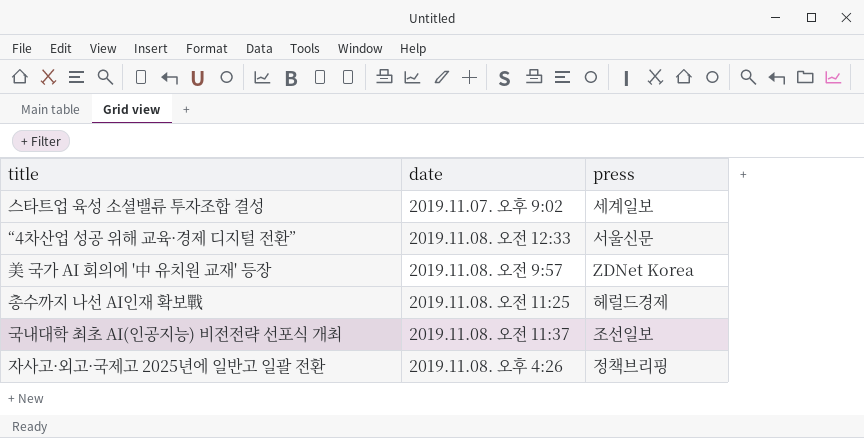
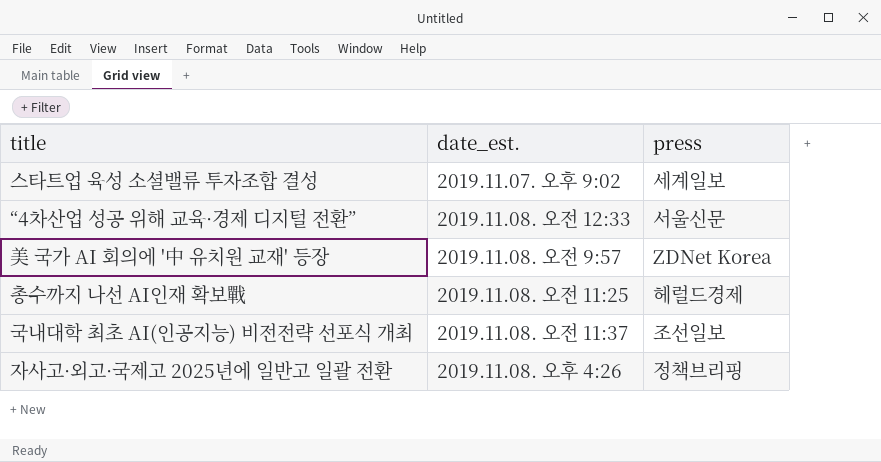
column name: date -> date_est.

